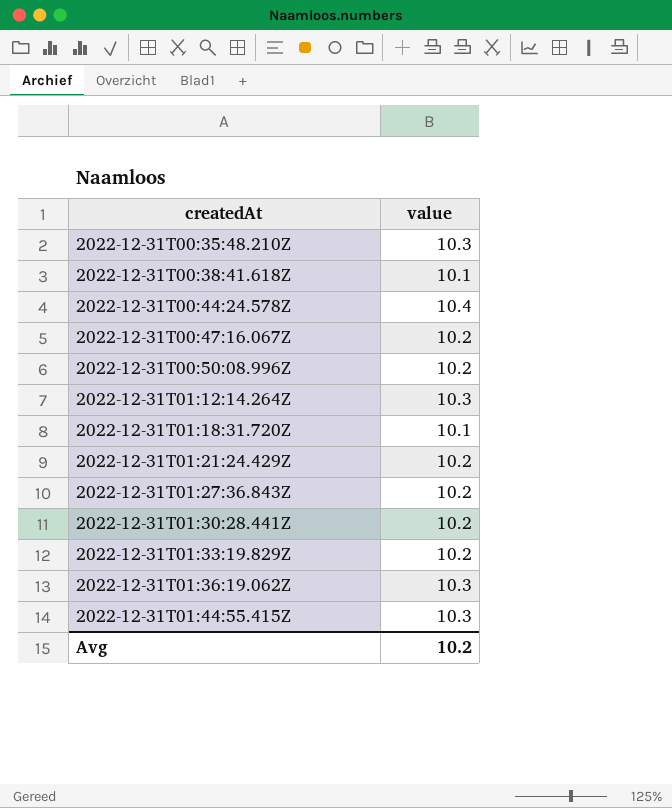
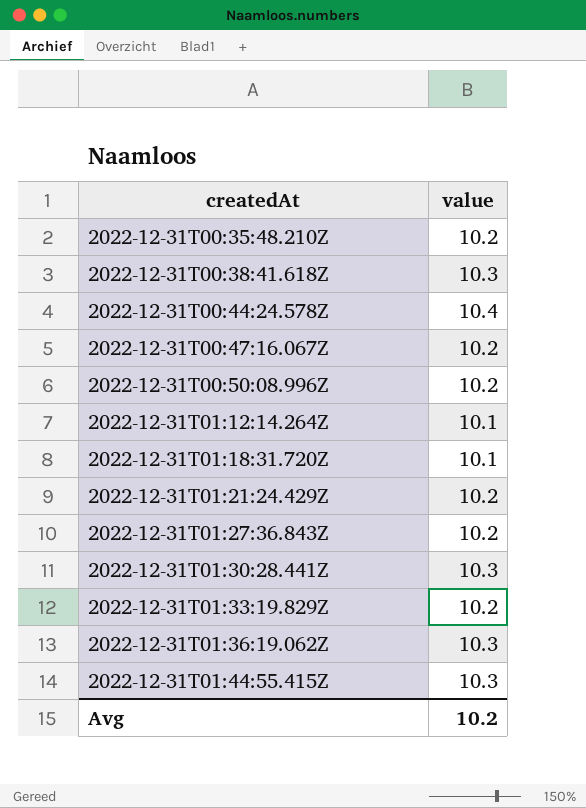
2022-12-31T00:35:48.210Z | value: 10.3 -> 10.2
2022-12-31T00:38:41.618Z | value: 10.1 -> 10.3
2022-12-31T01:12:14.264Z | value: 10.3 -> 10.1
2022-12-31T01:30:28.441Z | value: 10.2 -> 10.3

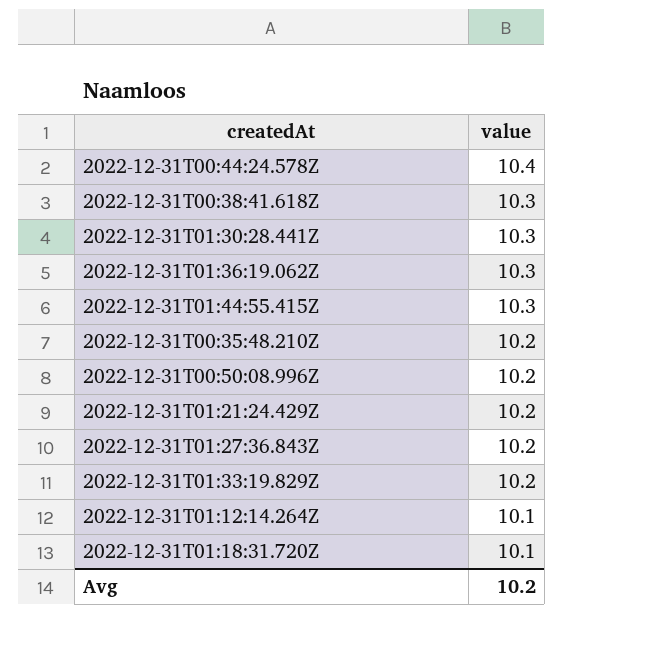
row order: createdAt ascending -> value descending
row 2022-12-31T00:47:16.067Z: 10.2 -> none

